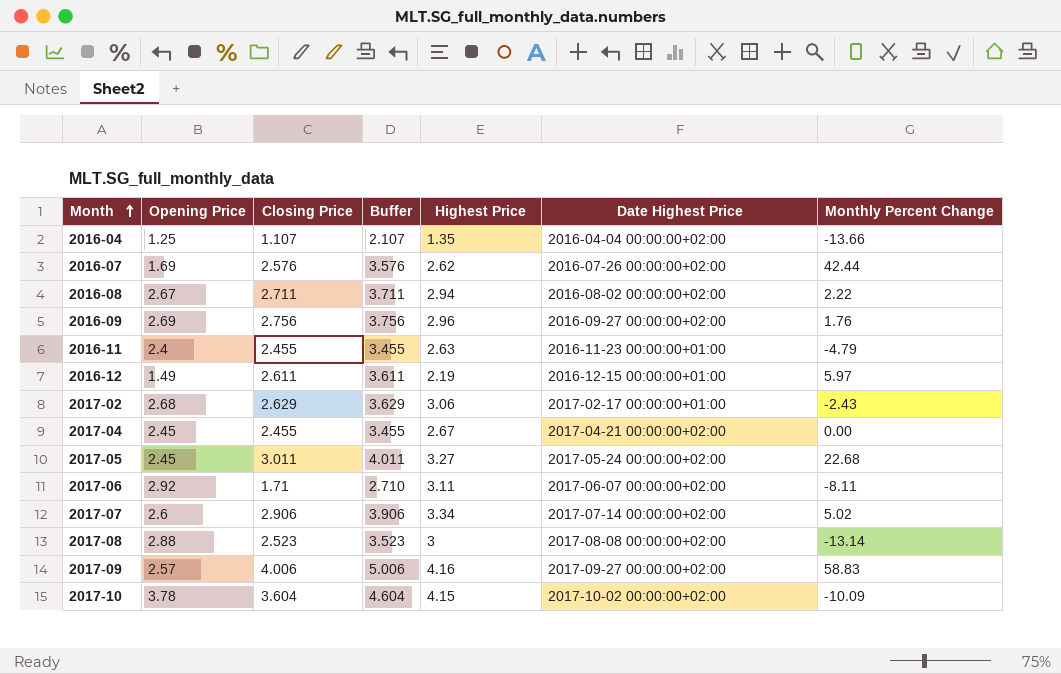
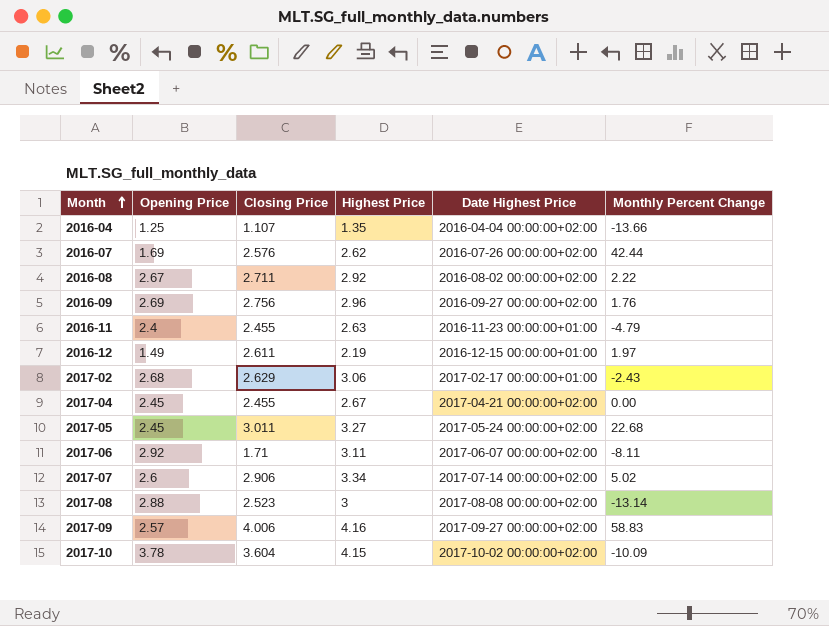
column Buffer | formula: [Closing Price] + 1 -> none
2016-08 | Highest Price: 2.94 -> 2.92
2016-12 | Monthly Percent Change: 5.97 -> 1.97

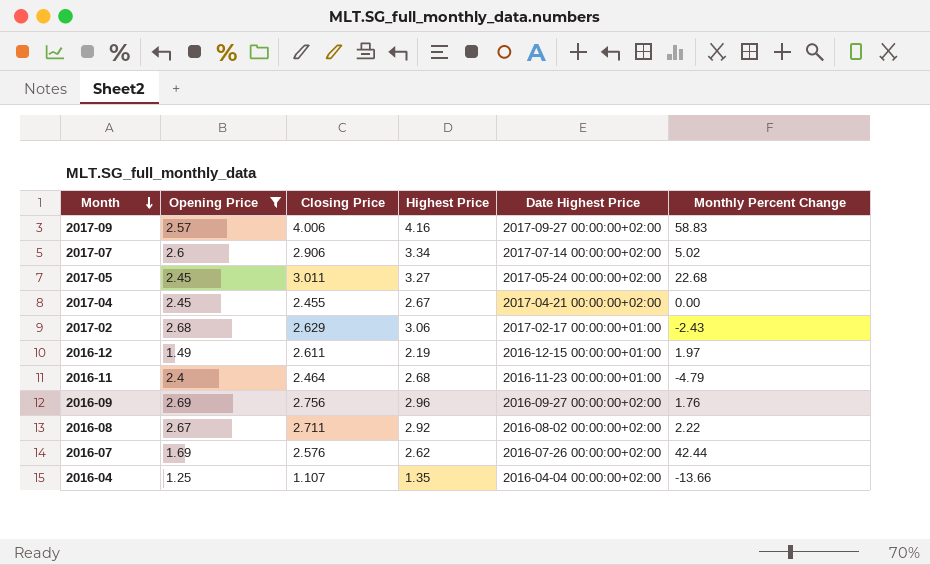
filter: none -> Opening Price <= 2.69
row order: Month ascending -> Month descending
2016-11 | Closing Price: 2.455 -> 2.464
2016-11 | Highest Price: 2.63 -> 2.68

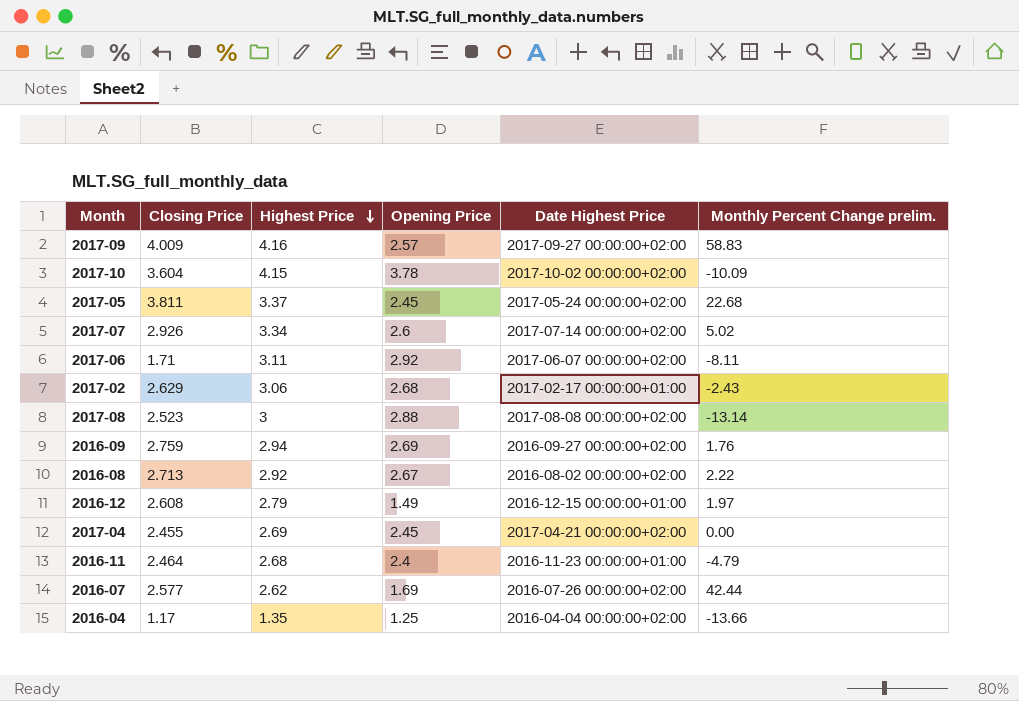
filter: Opening Price <= 2.69 -> none
row order: Month descending -> Highest Price descending
column Opening Price | position: 2 -> 4
column name: Monthly Percent Change -> Monthly Percent Change prelim.
2017-09 | Closing Price: 4.006 -> 4.009
2017-05 | Closing Price: 3.011 -> 3.811
2017-05 | Highest Price: 3.27 -> 3.37
2017-07 | Closing Price: 2.906 -> 2.926
2016-09 | Closing Price: 2.756 -> 2.759
2016-09 | Highest Price: 2.96 -> 2.94
2016-08 | Closing Price: 2.711 -> 2.713
2016-12 | Closing Price: 2.611 -> 2.608
2016-12 | Highest Price: 2.19 -> 2.79
2017-04 | Highest Price: 2.67 -> 2.69
2016-07 | Closing Price: 2.576 -> 2.577
2016-04 | Closing Price: 1.107 -> 1.17

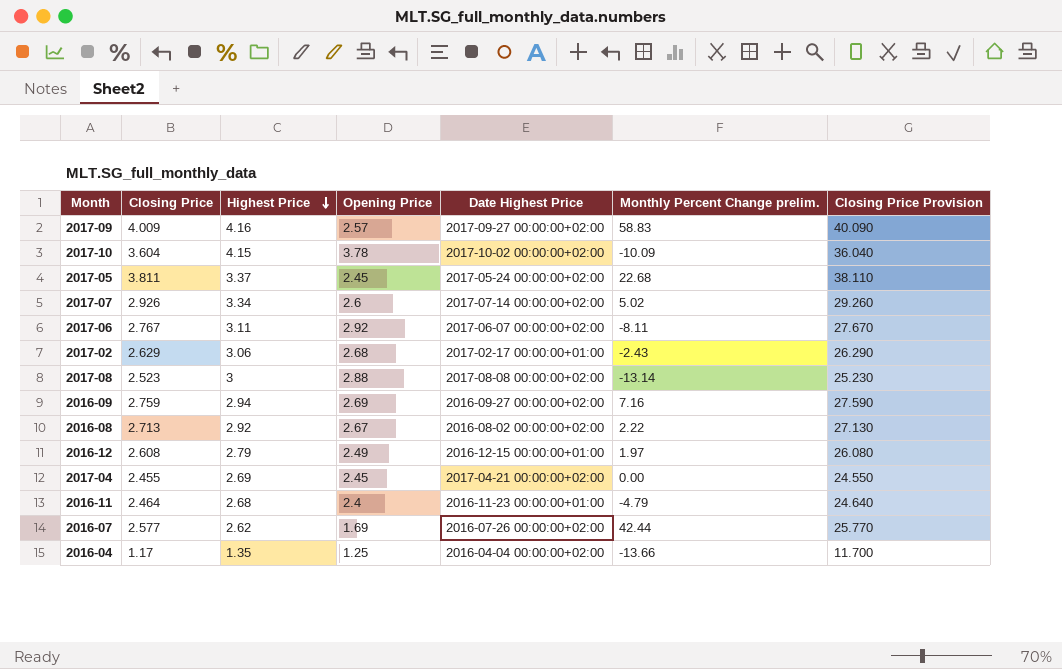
column Closing Price Provision | formula: none -> [Closing Price] * 10
2017-06 | Closing Price: 1.71 -> 2.767
2016-09 | Monthly Percent Change prelim.: 1.76 -> 7.16
2016-12 | Opening Price: 1.49 -> 2.49

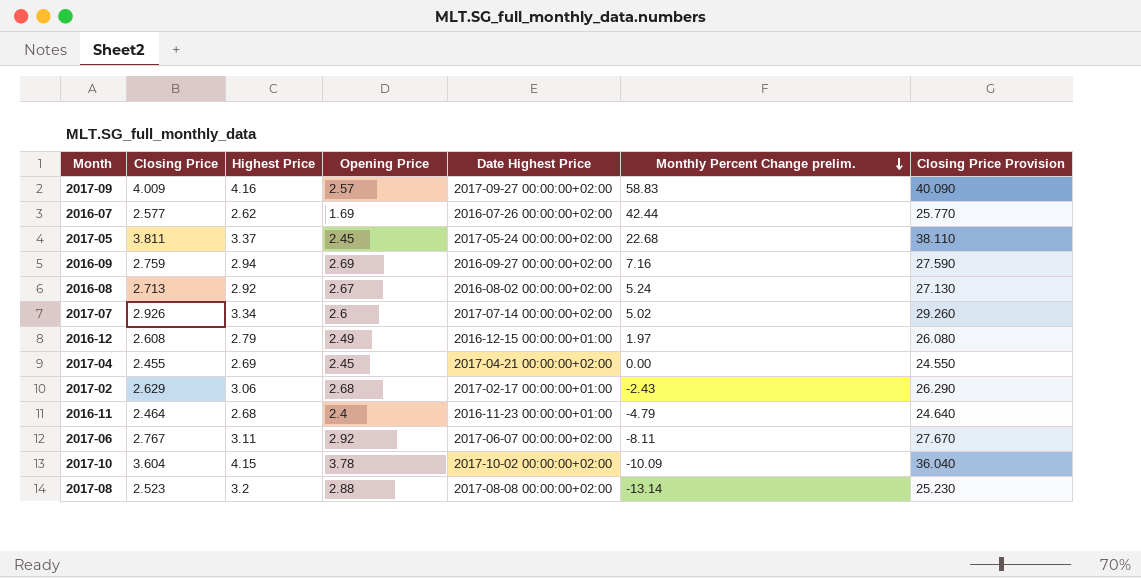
row order: Highest Price descending -> Monthly Percent Change prelim. descending
row 2016-04: 1.17 | 1.35 | 1.25 | 2016-04-04 00:00:00+02:00 | -13.66 | 11.700 -> none
2016-08 | Monthly Percent Change prelim.: 2.22 -> 5.24
2017-08 | Highest Price: 3 -> 3.2

